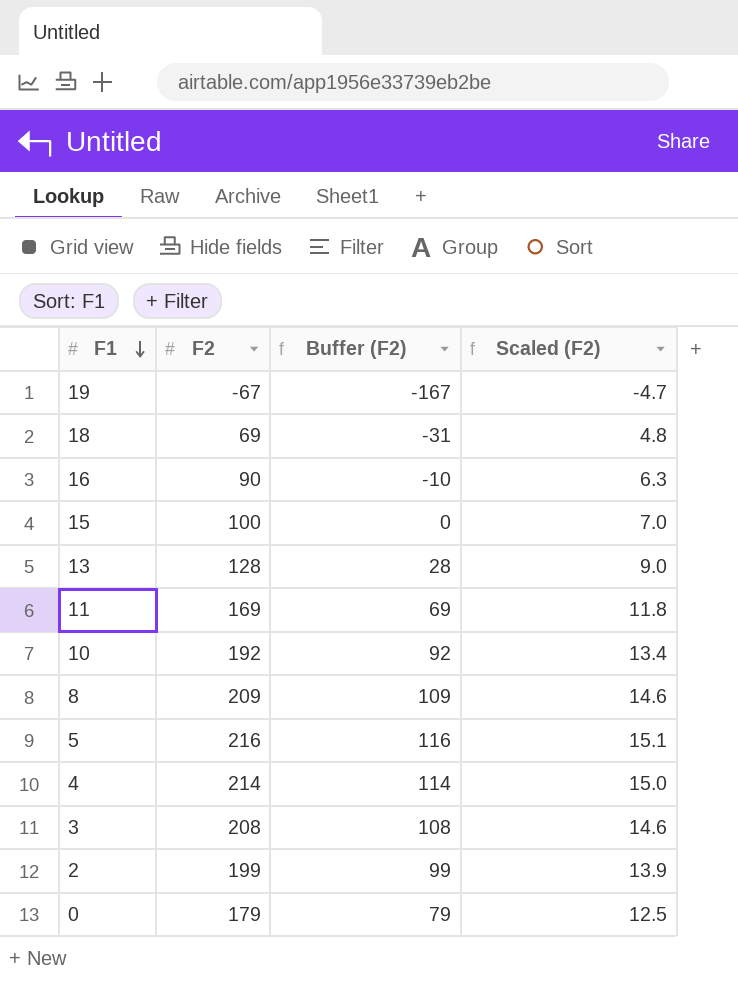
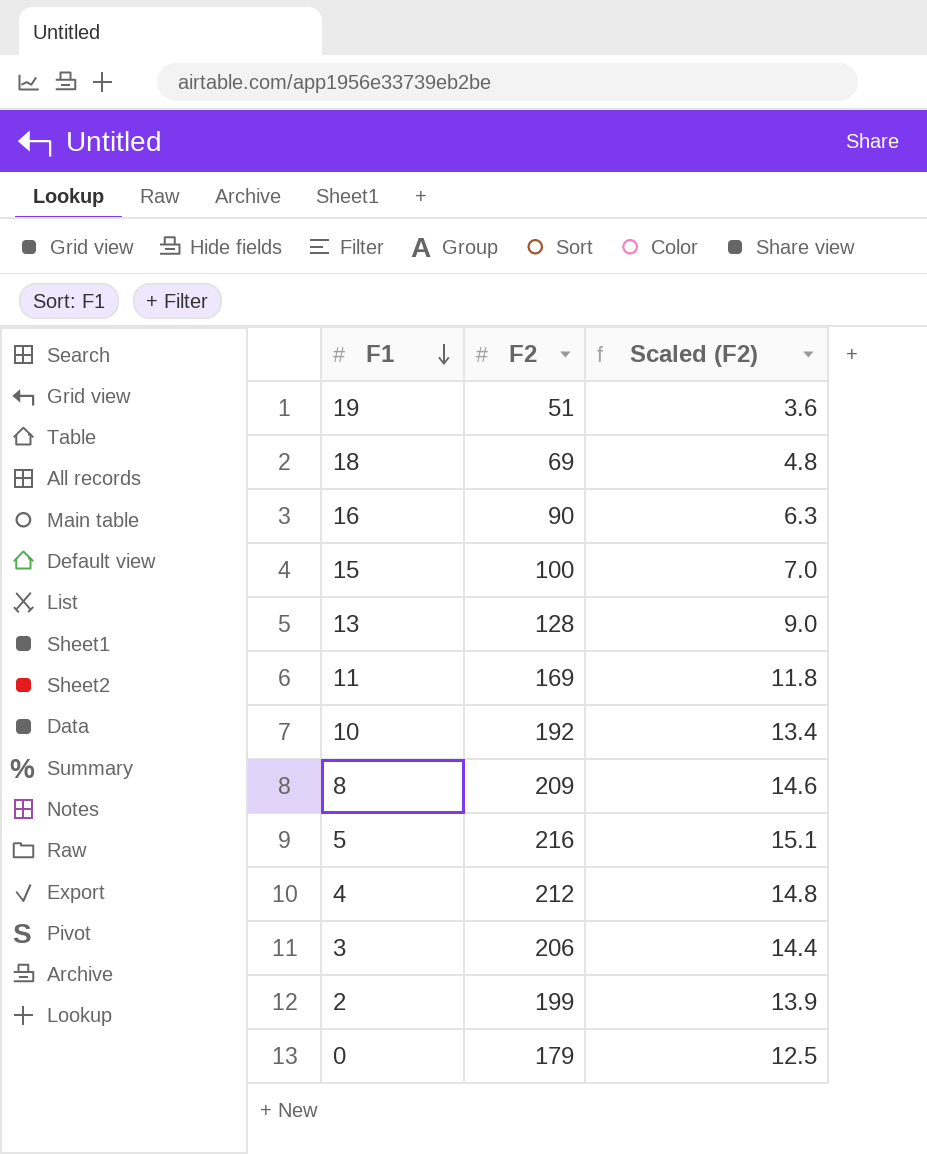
column Buffer (F2) | formula: [F2] - 100 -> none
19 | F2: -67 -> 51
19 | Scaled (F2): -4.7 -> 3.6
4 | F2: 214 -> 212
4 | Scaled (F2): 15.0 -> 14.8
3 | F2: 208 -> 206
3 | Scaled (F2): 14.6 -> 14.4

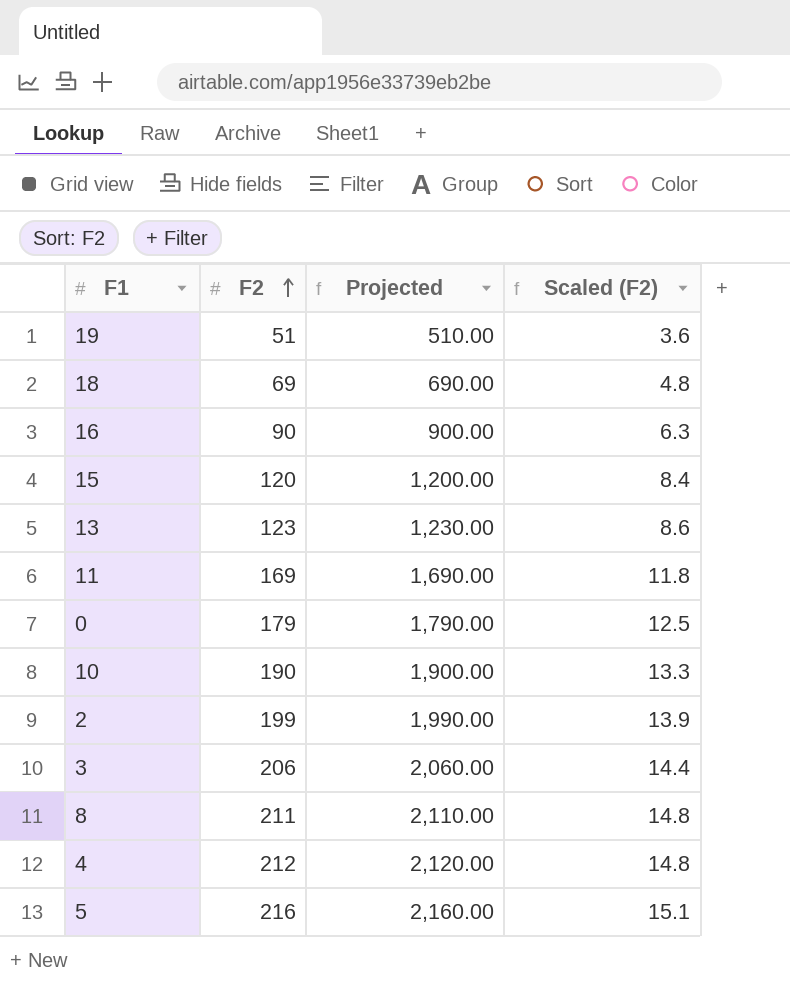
row order: F1 descending -> F2 ascending
column Projected | formula: none -> [F2] * 10
15 | F2: 100 -> 120
15 | Scaled (F2): 7.0 -> 8.4
13 | F2: 128 -> 123
13 | Scaled (F2): 9.0 -> 8.6
10 | F2: 192 -> 190
10 | Scaled (F2): 13.4 -> 13.3
8 | F2: 209 -> 211
8 | Scaled (F2): 14.6 -> 14.8

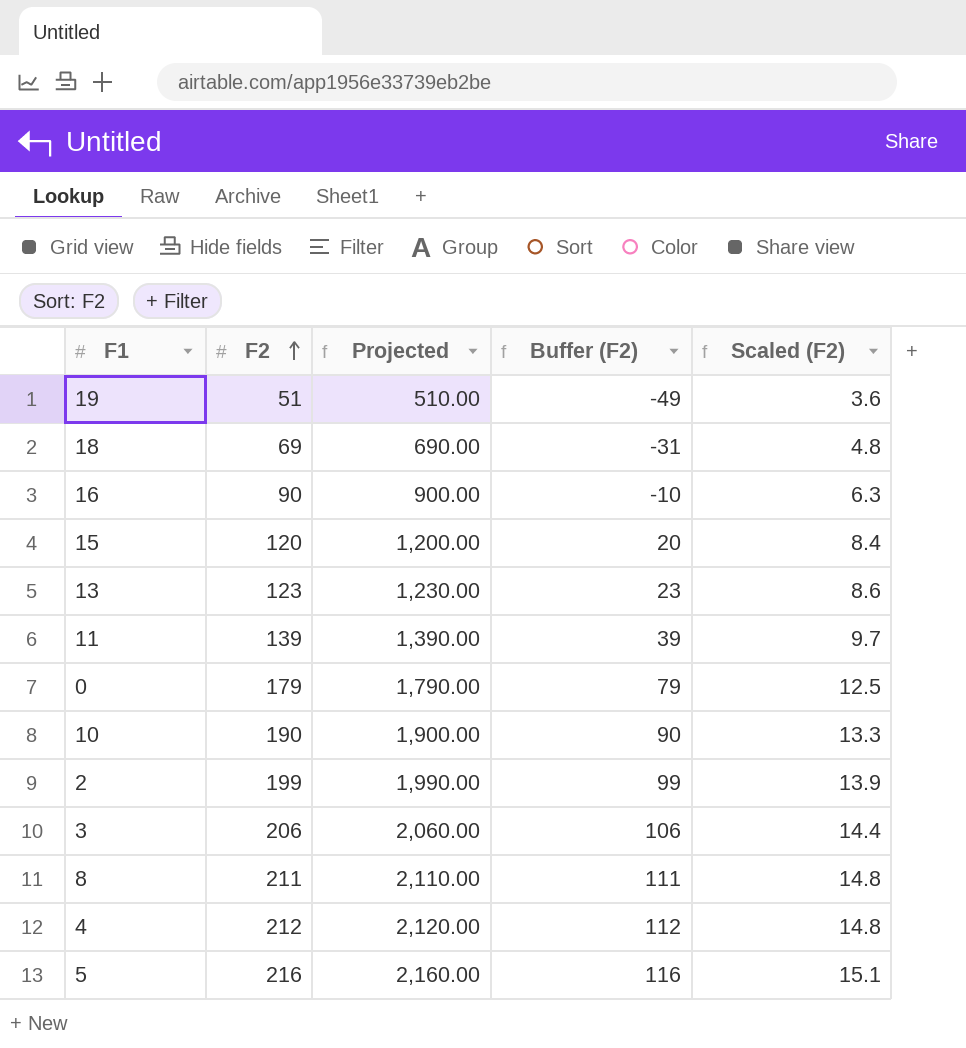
column Buffer (F2) | formula: none -> [F2] - 100
11 | F2: 169 -> 139
11 | Projected: 1,690.00 -> 1,390.00
11 | Scaled (F2): 11.8 -> 9.7

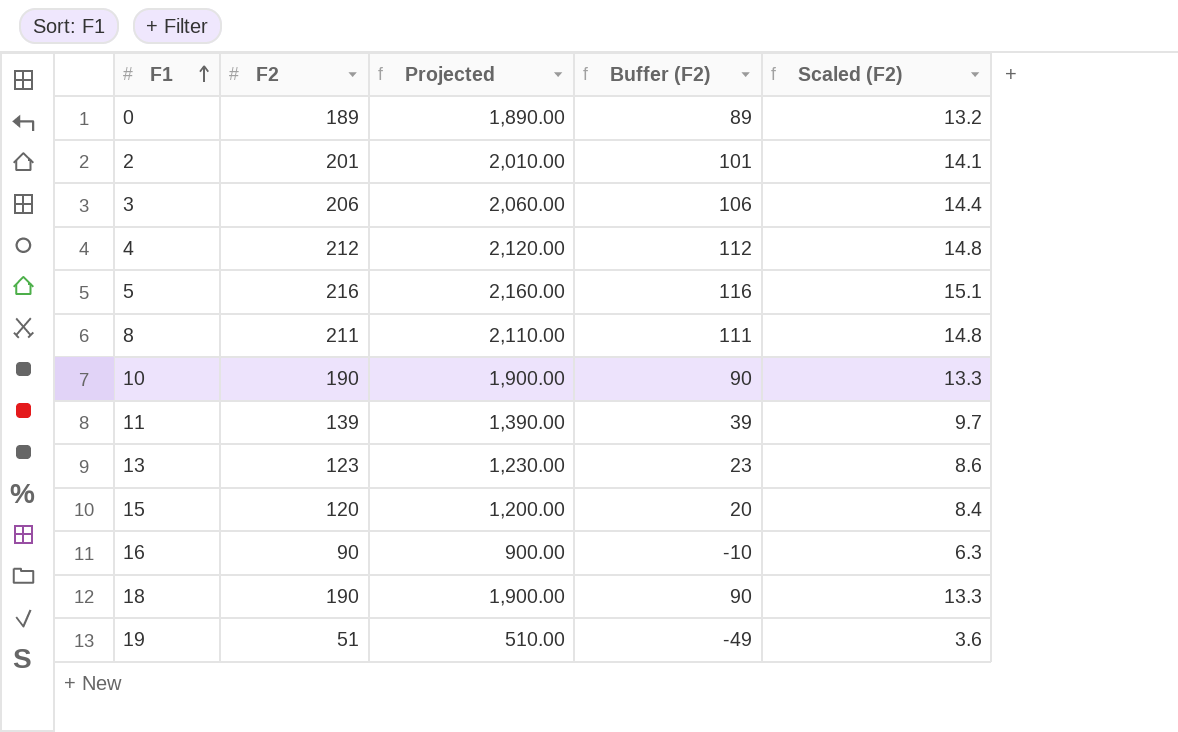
row order: F2 ascending -> F1 ascending
0 | F2: 179 -> 189
0 | Projected: 1,790.00 -> 1,890.00
0 | Buffer (F2): 79 -> 89
0 | Scaled (F2): 12.5 -> 13.2
2 | F2: 199 -> 201
2 | Projected: 1,990.00 -> 2,010.00
2 | Buffer (F2): 99 -> 101
2 | Scaled (F2): 13.9 -> 14.1
18 | F2: 69 -> 190
18 | Projected: 690.00 -> 1,900.00
18 | Buffer (F2): -31 -> 90
18 | Scaled (F2): 4.8 -> 13.3

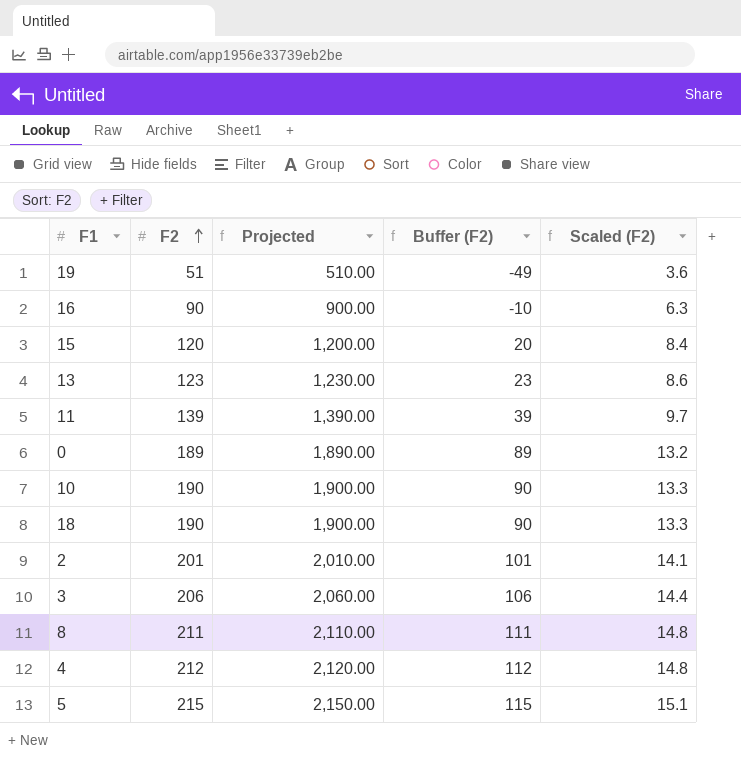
row order: F1 ascending -> F2 ascending
5 | F2: 216 -> 215
5 | Projected: 2,160.00 -> 2,150.00
5 | Buffer (F2): 116 -> 115

